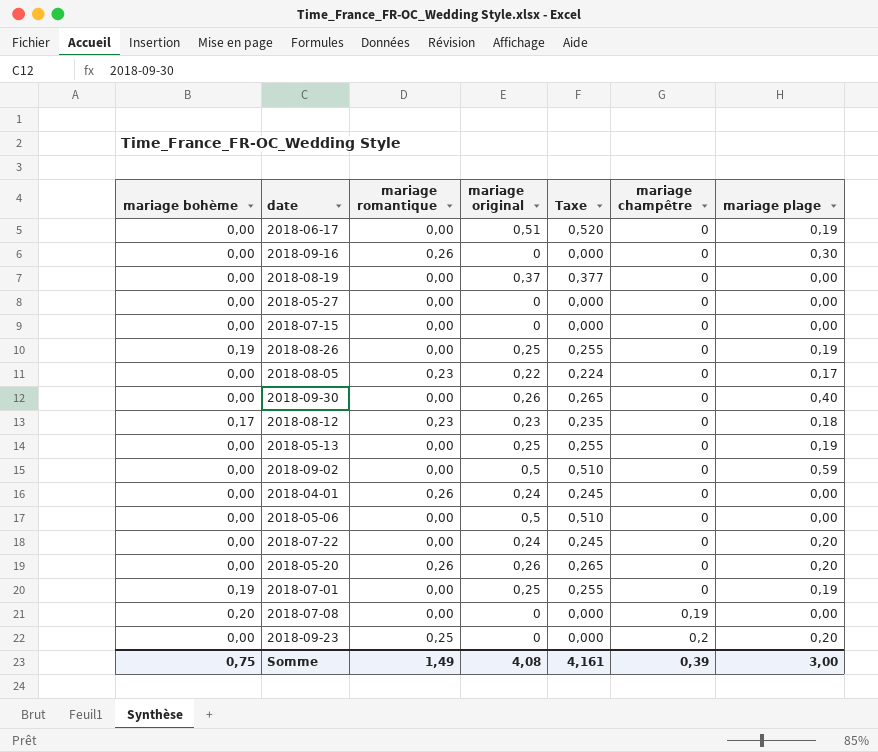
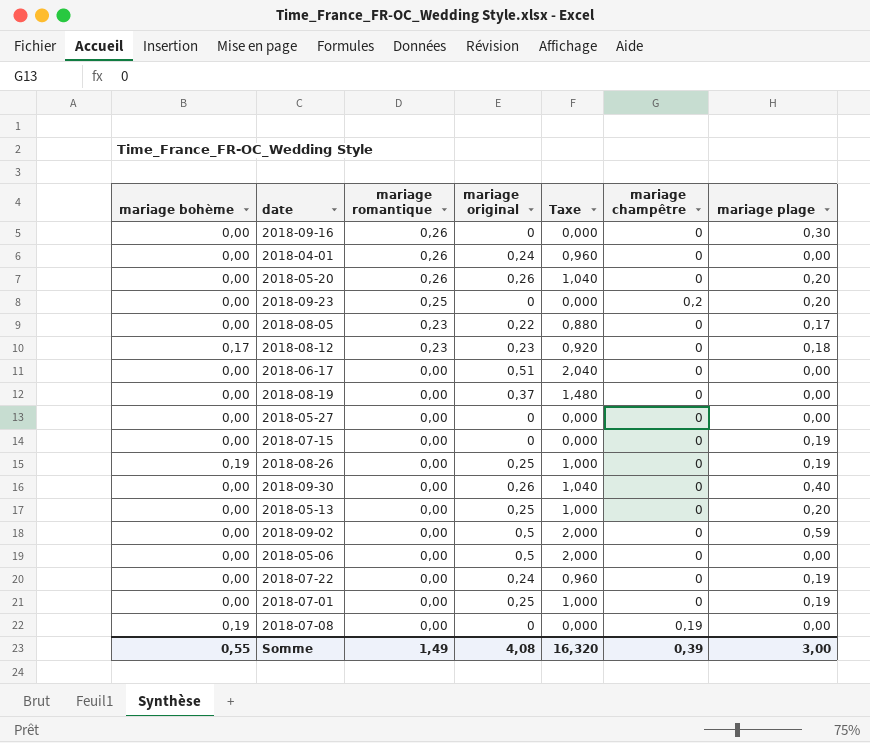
row order: mariage champêtre ascending -> mariage romantique descending
column Taxe | formula: [mariage original] * 1,02 -> [mariage original] * 4
2018-06-17 | mariage plage: 0,19 -> 0,00
2018-07-15 | mariage plage: 0,00 -> 0,19
2018-05-13 | mariage plage: 0,19 -> 0,20
2018-07-22 | mariage plage: 0,20 -> 0,19
2018-07-01 | mariage bohème: 0,19 -> 0,00
2018-07-08 | mariage bohème: 0,20 -> 0,19
Somme | mariage bohème: 0,75 -> 0,55
Somme | Taxe: 4,161 -> 16,320

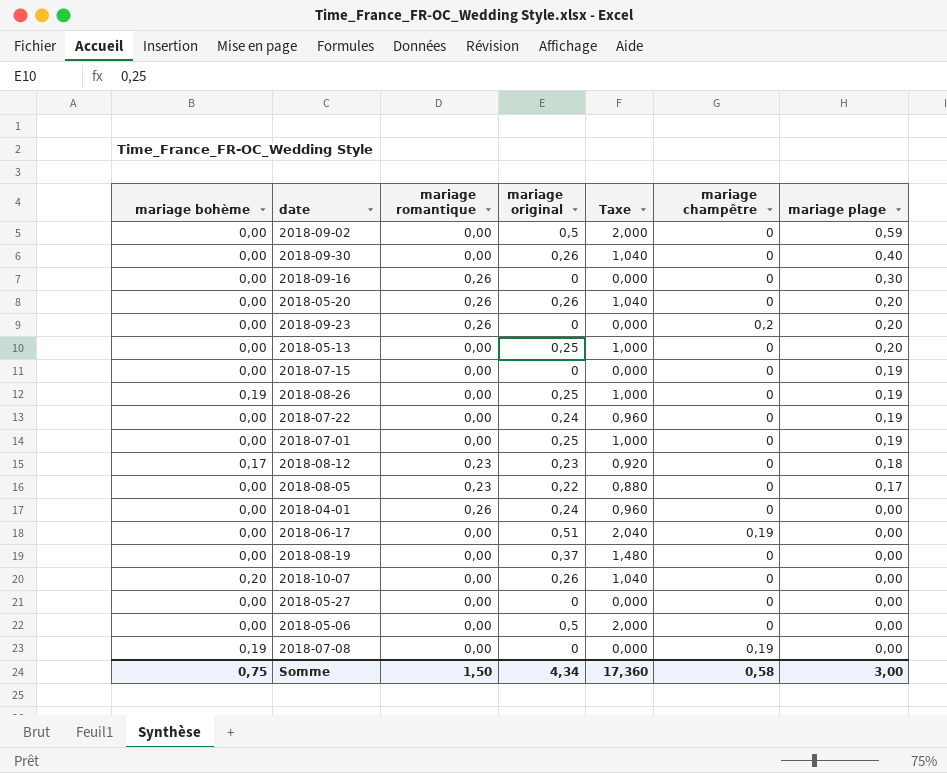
row order: mariage romantique descending -> mariage plage descending
2018-09-23 | mariage romantique: 0,25 -> 0,26
2018-06-17 | mariage champêtre: 0 -> 0,19
row 2018-10-07: none -> 0,20 | 0,00 | 0,26 | 1,040 | 0 | 0,00
Somme | mariage bohème: 0,55 -> 0,75
Somme | mariage romantique: 1,49 -> 1,50
Somme | mariage original: 4,08 -> 4,34
Somme | Taxe: 16,320 -> 17,360
Somme | mariage champêtre: 0,39 -> 0,58

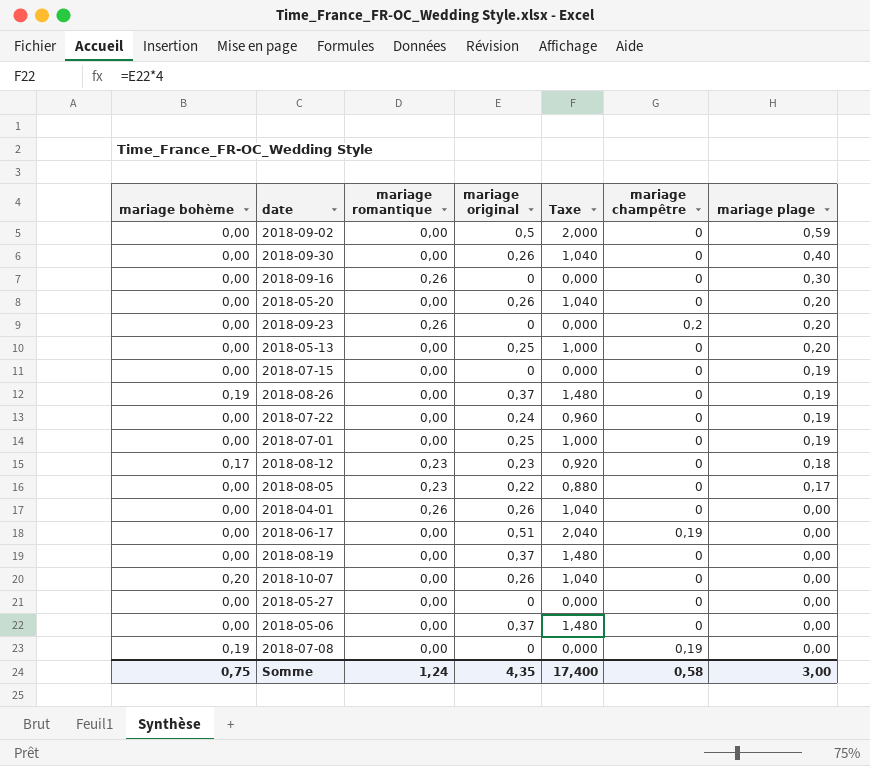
2018-05-20 | mariage romantique: 0,26 -> 0,00
2018-08-26 | mariage original: 0,25 -> 0,37
2018-08-26 | Taxe: 1,000 -> 1,480
2018-04-01 | mariage original: 0,24 -> 0,26
2018-04-01 | Taxe: 0,960 -> 1,040
2018-05-06 | mariage original: 0,5 -> 0,37
2018-05-06 | Taxe: 2,000 -> 1,480
Somme | mariage romantique: 1,50 -> 1,24
Somme | mariage original: 4,34 -> 4,35
Somme | Taxe: 17,360 -> 17,400

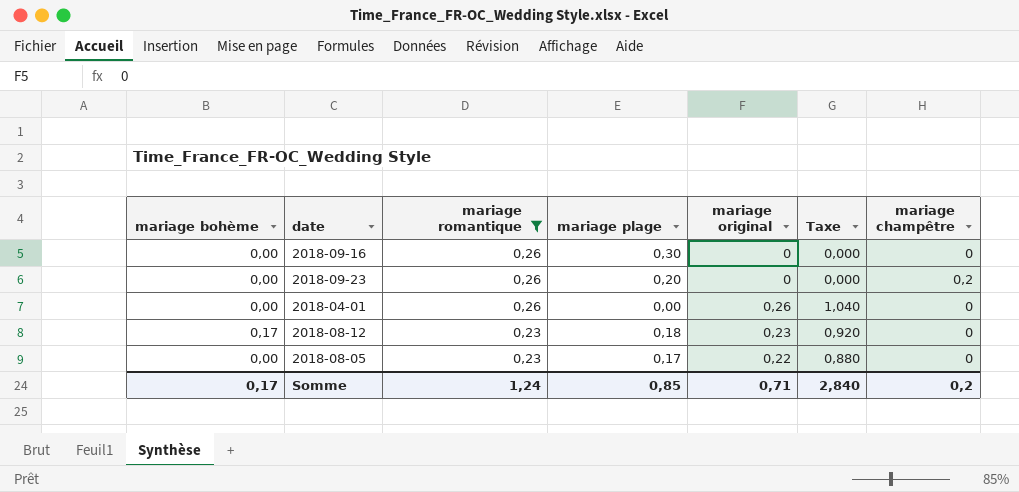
filter: none -> mariage romantique != 0,00
row order: mariage plage descending -> mariage romantique descending
column mariage plage | position: 7 -> 4
Somme | mariage bohème: 0,75 -> 0,17
Somme | mariage plage: 3,00 -> 0,85
Somme | mariage original: 4,35 -> 0,71
Somme | Taxe: 17,400 -> 2,840
Somme | mariage champêtre: 0,58 -> 0,2

